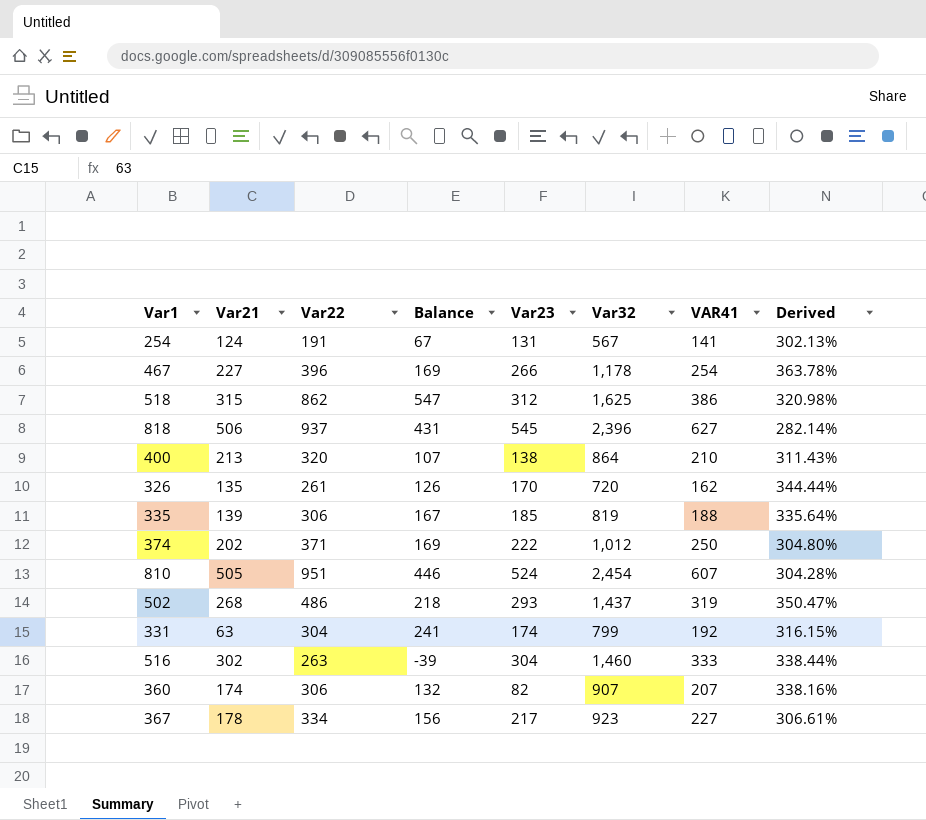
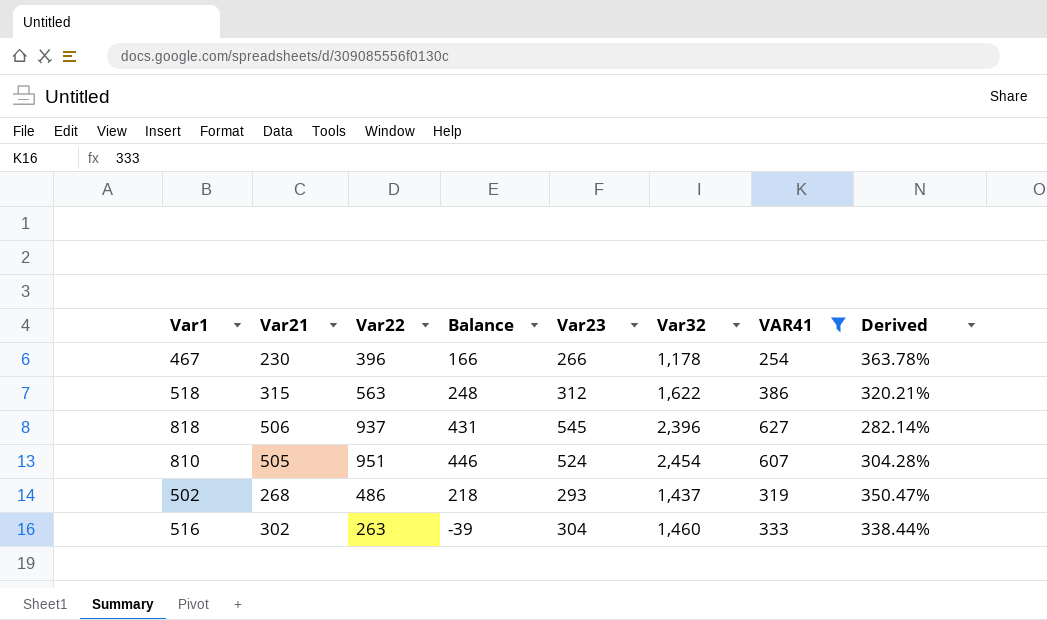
filter: none -> VAR41 >= 254
467 | Var21: 227 -> 230
467 | Balance: 169 -> 166
518 | Var22: 862 -> 563
518 | Balance: 547 -> 248
518 | Var32: 1,625 -> 1,622
518 | Derived: 320.98% -> 320.21%

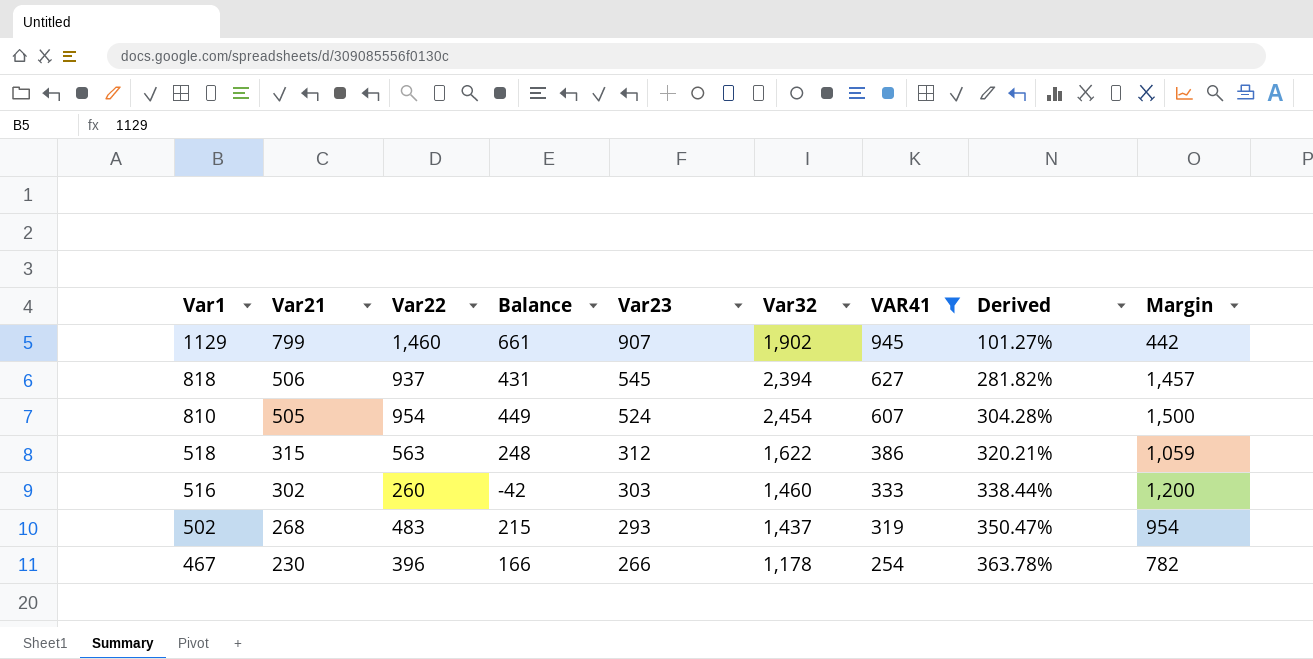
row order: none -> Var1 descending
column Margin | formula: none -> [Var32] - [Var22]
row 1129: none -> 799 | 1,460 | 661 | 907 | 1,902 | 945 | 101.27% | 442
818 | Var32: 2,396 -> 2,394
818 | Derived: 282.14% -> 281.82%
810 | Var22: 951 -> 954
810 | Balance: 446 -> 449
516 | Var22: 263 -> 260
516 | Balance: -39 -> -42
516 | Var23: 304 -> 303
502 | Var22: 486 -> 483
502 | Balance: 218 -> 215

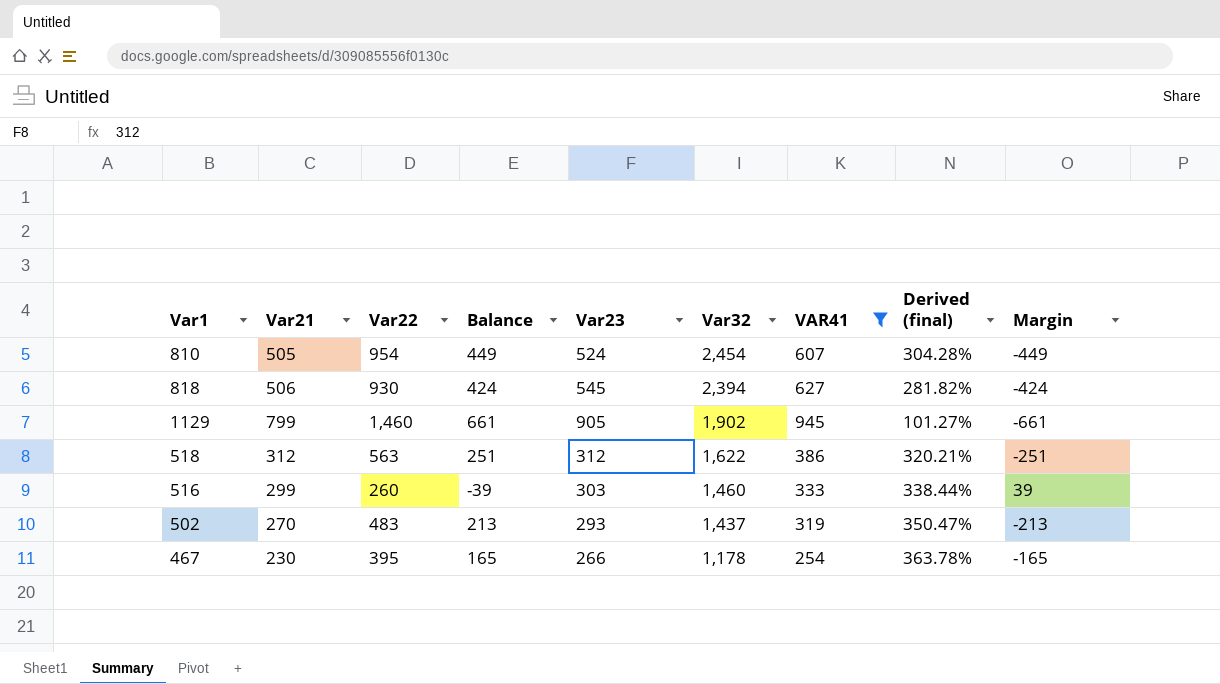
row order: Var1 descending -> Var32 descending
column name: Derived -> Derived (final)
column Margin | formula: [Var32] - [Var22] -> [Var21] - [Var22]
818 | Var22: 937 -> 930
818 | Balance: 431 -> 424
1129 | Var23: 907 -> 905
518 | Var21: 315 -> 312
518 | Balance: 248 -> 251
516 | Var21: 302 -> 299
516 | Balance: -42 -> -39
502 | Var21: 268 -> 270
502 | Balance: 215 -> 213
467 | Var22: 396 -> 395
467 | Balance: 166 -> 165

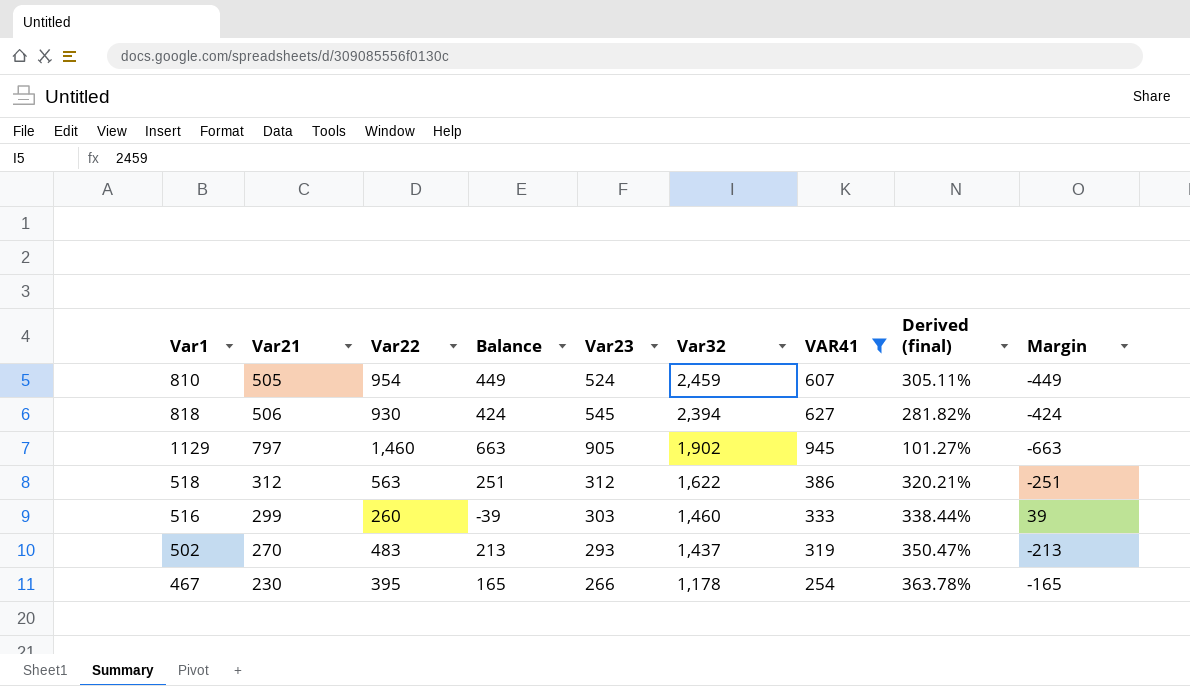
810 | Var32: 2,454 -> 2,459
810 | Derived (final): 304.28% -> 305.11%
1129 | Var21: 799 -> 797
1129 | Balance: 661 -> 663
1129 | Margin: -661 -> -663

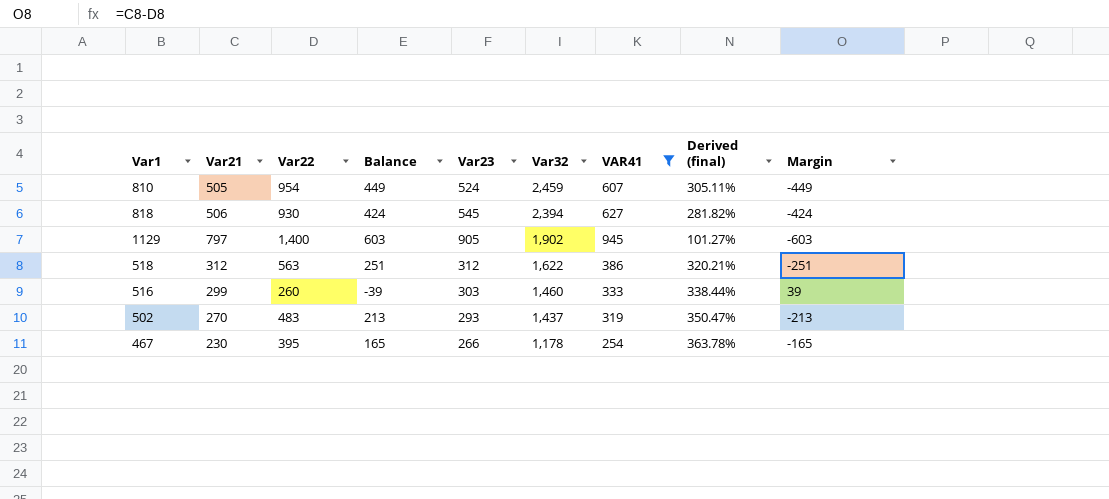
1129 | Var22: 1,460 -> 1,400
1129 | Balance: 663 -> 603
1129 | Margin: -663 -> -603

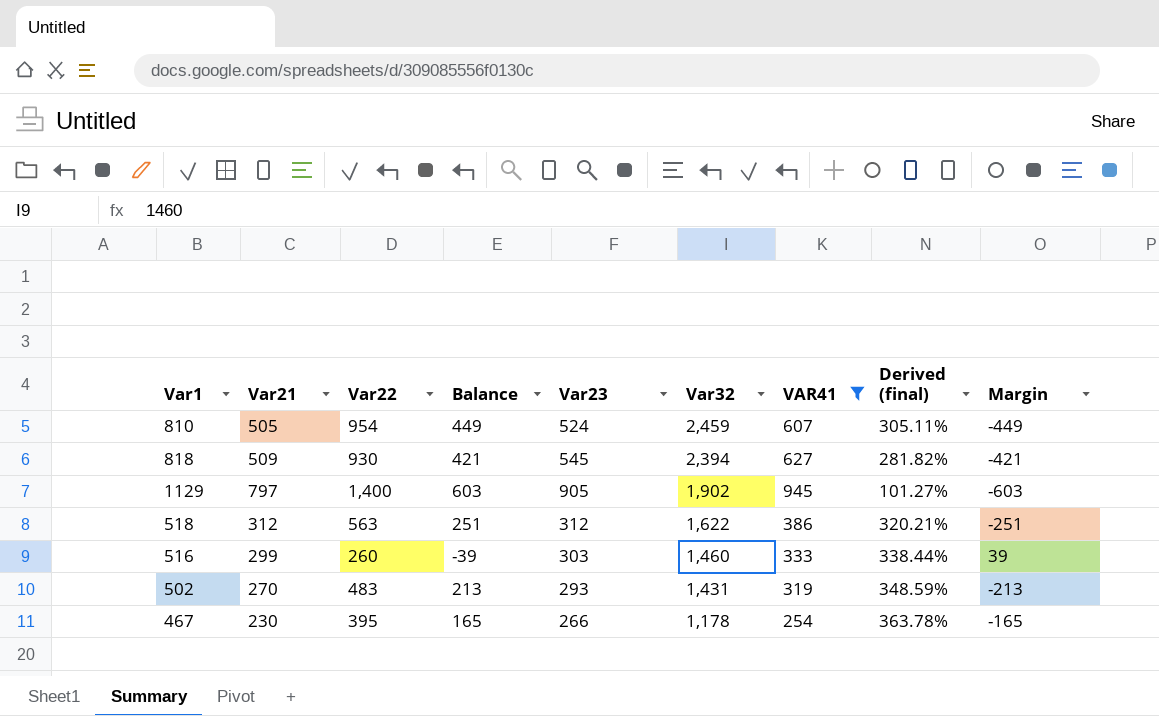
818 | Var21: 506 -> 509
818 | Balance: 424 -> 421
818 | Margin: -424 -> -421
502 | Var32: 1,437 -> 1,431
502 | Derived (final): 350.47% -> 348.59%

